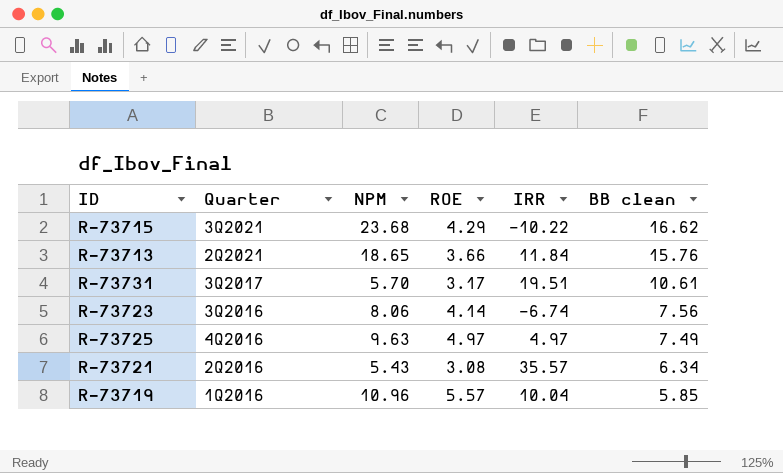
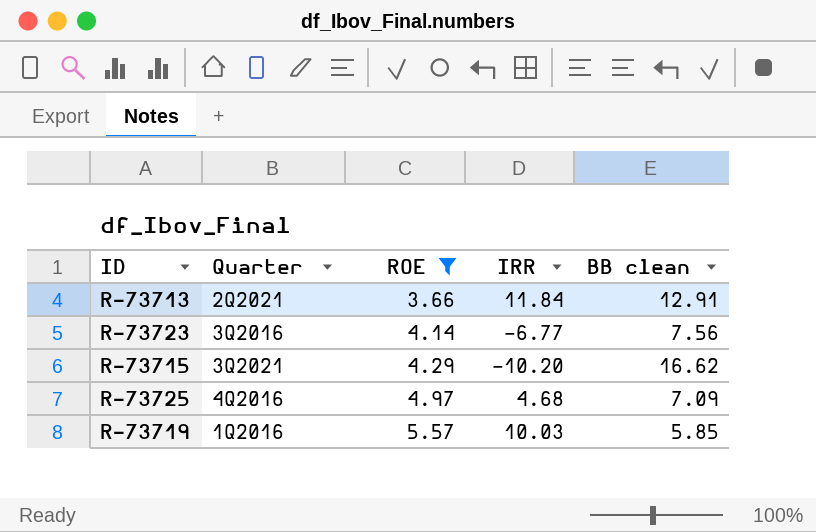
filter: none -> ROE >= 3.66
row order: BB clean descending -> ROE ascending
column NPM | position: 3 -> none
R-73713 | BB clean: 15.76 -> 12.91
R-73723 | IRR: -6.74 -> -6.77
R-73715 | IRR: -10.22 -> -10.20
R-73725 | IRR: 4.97 -> 4.68
R-73725 | BB clean: 7.49 -> 7.09
R-73719 | IRR: 10.04 -> 10.03

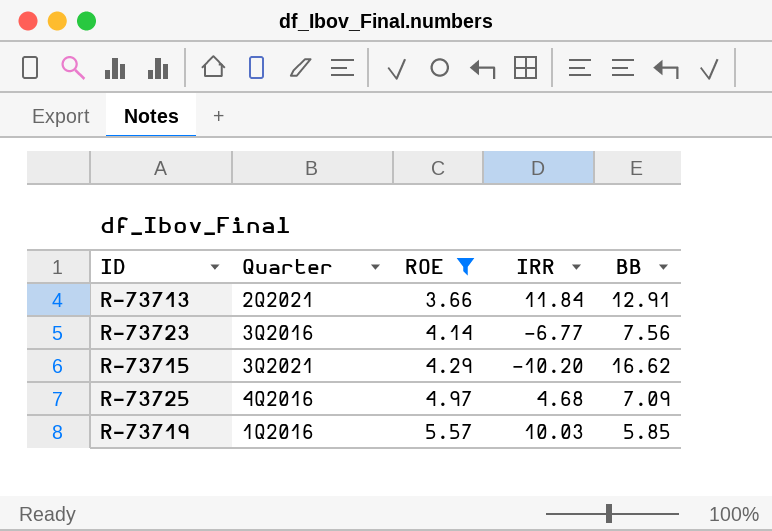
column name: BB clean -> BB

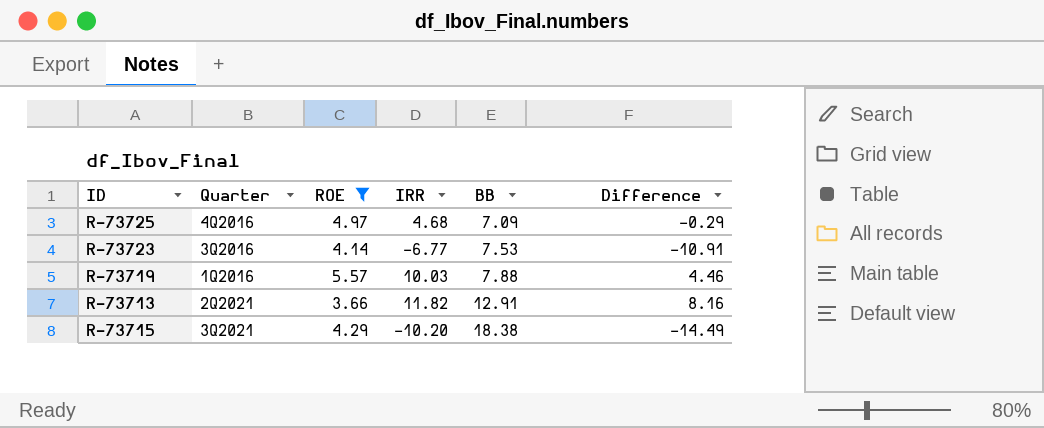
row order: ROE ascending -> BB ascending
column Difference | formula: none -> [IRR] - [ROE]
R-73723 | BB: 7.56 -> 7.53
R-73719 | BB: 5.85 -> 7.88
R-73713 | IRR: 11.84 -> 11.82
R-73715 | BB: 16.62 -> 18.38

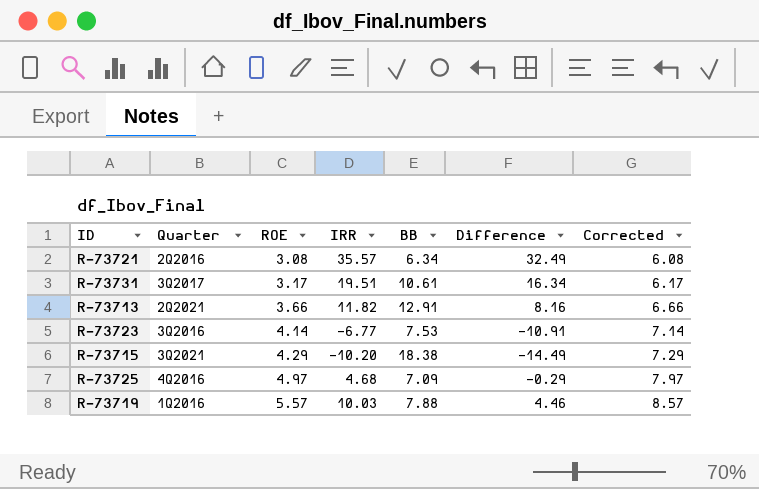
filter: ROE >= 3.66 -> none
row order: BB ascending -> ROE ascending
column Corrected | formula: none -> [ROE] + 3

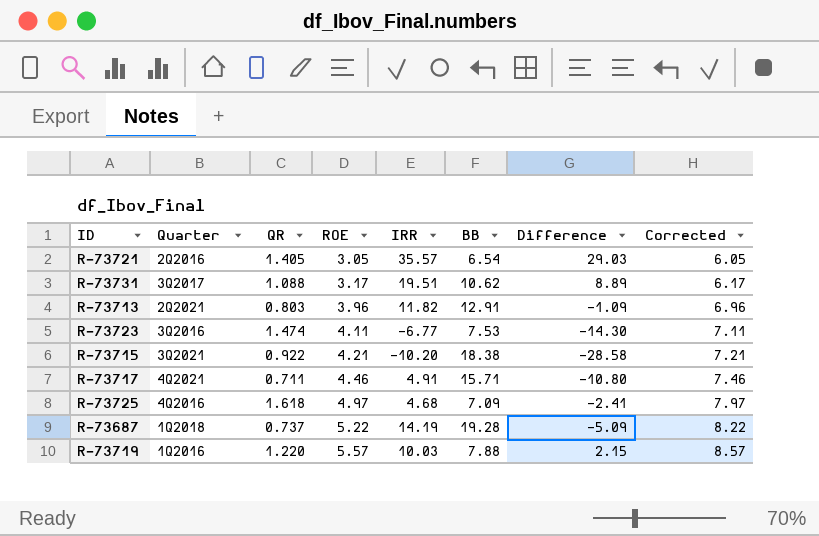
column QR | position: none -> 3
column Difference | formula: [IRR] - [ROE] -> [IRR] - [BB]
R-73721 | ROE: 3.08 -> 3.05
R-73721 | BB: 6.34 -> 6.54
R-73721 | Corrected: 6.08 -> 6.05
R-73731 | BB: 10.61 -> 10.62
R-73713 | ROE: 3.66 -> 3.96
R-73713 | Corrected: 6.66 -> 6.96
R-73723 | ROE: 4.14 -> 4.11
R-73723 | Corrected: 7.14 -> 7.11
R-73715 | ROE: 4.29 -> 4.21
R-73715 | Corrected: 7.29 -> 7.21
row R-73717: none -> 4Q2021 | 0.711 | 4.46 | 4.91 | 15.71 | -10.80 | 7.46
row R-73687: none -> 1Q2018 | 0.737 | 5.22 | 14.19 | 19.28 | -5.09 | 8.22

